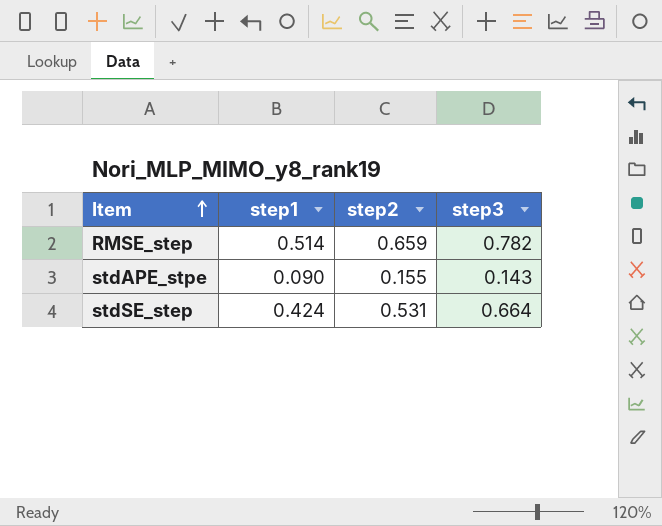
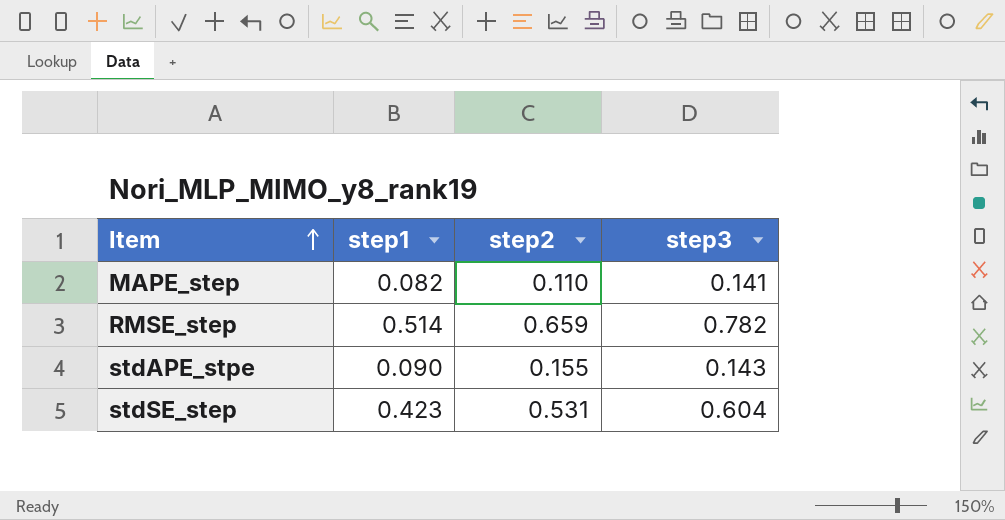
row MAPE_step: none -> 0.082 | 0.110 | 0.141
stdSE_step | step1: 0.424 -> 0.423
stdSE_step | step3: 0.664 -> 0.604

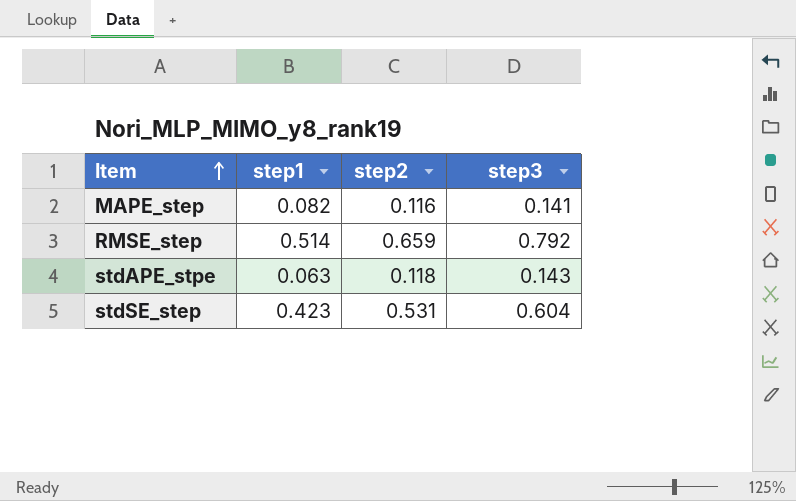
MAPE_step | step2: 0.110 -> 0.116
RMSE_step | step3: 0.782 -> 0.792
stdAPE_stpe | step1: 0.090 -> 0.063
stdAPE_stpe | step2: 0.155 -> 0.118

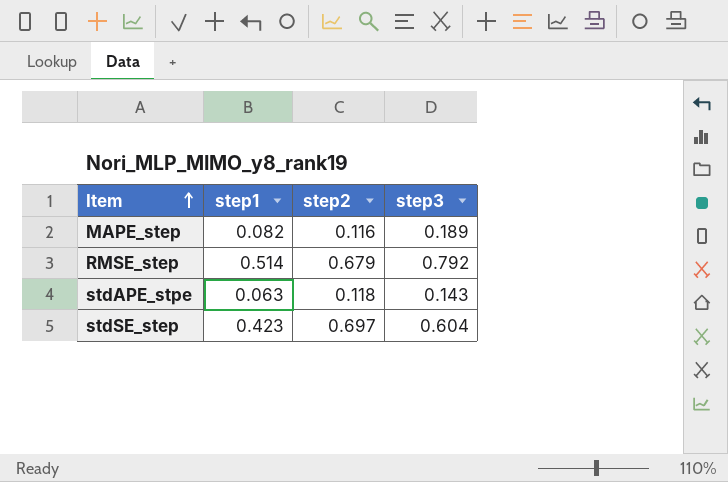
MAPE_step | step3: 0.141 -> 0.189
RMSE_step | step2: 0.659 -> 0.679
stdSE_step | step2: 0.531 -> 0.697

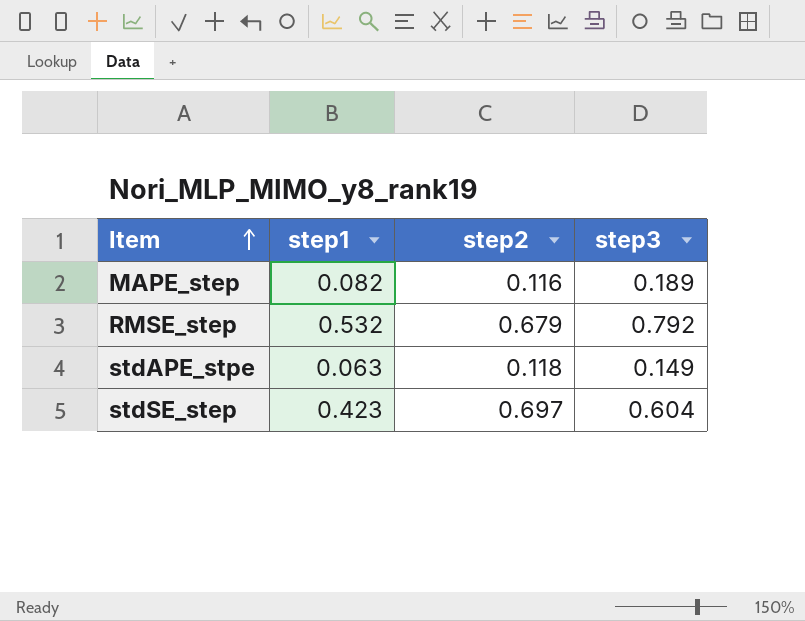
RMSE_step | step1: 0.514 -> 0.532
stdAPE_stpe | step3: 0.143 -> 0.149

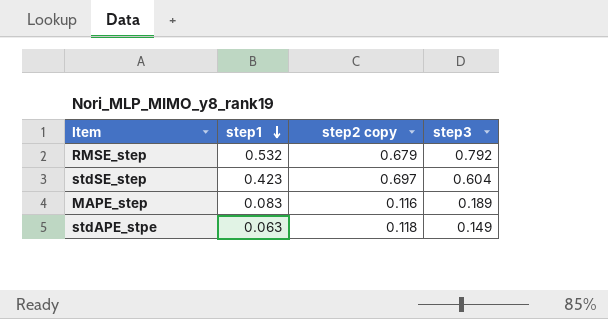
row order: Item ascending -> step1 descending
column name: step2 -> step2 copy
MAPE_step | step1: 0.082 -> 0.083

